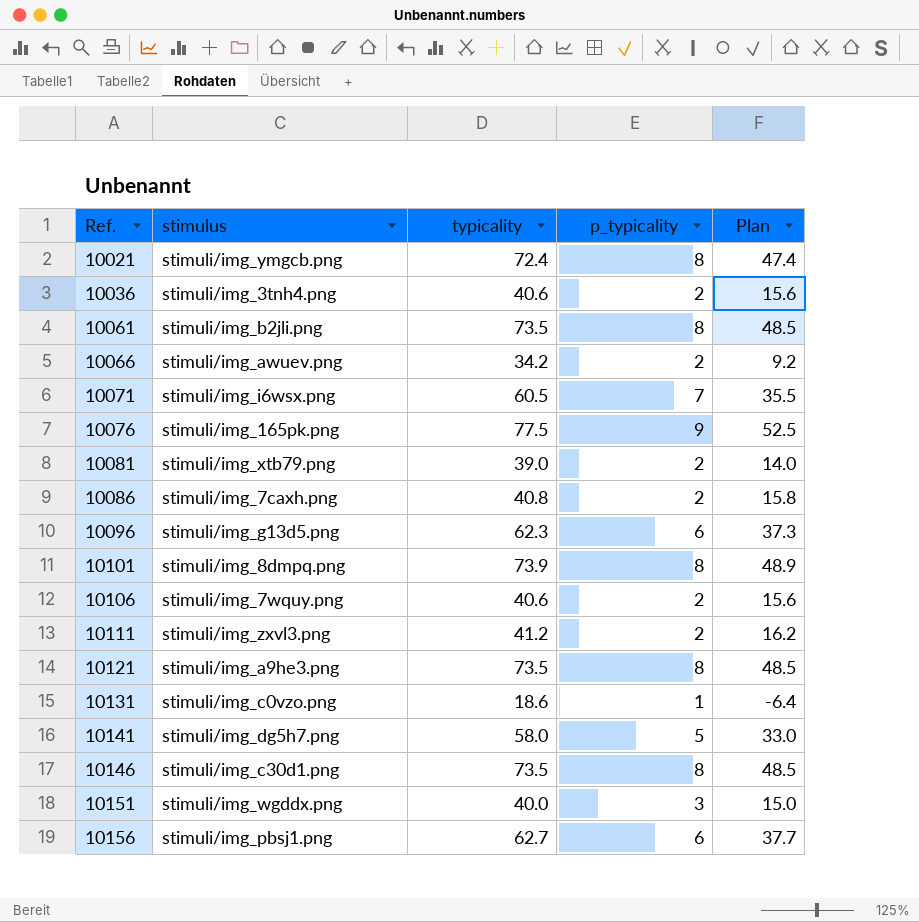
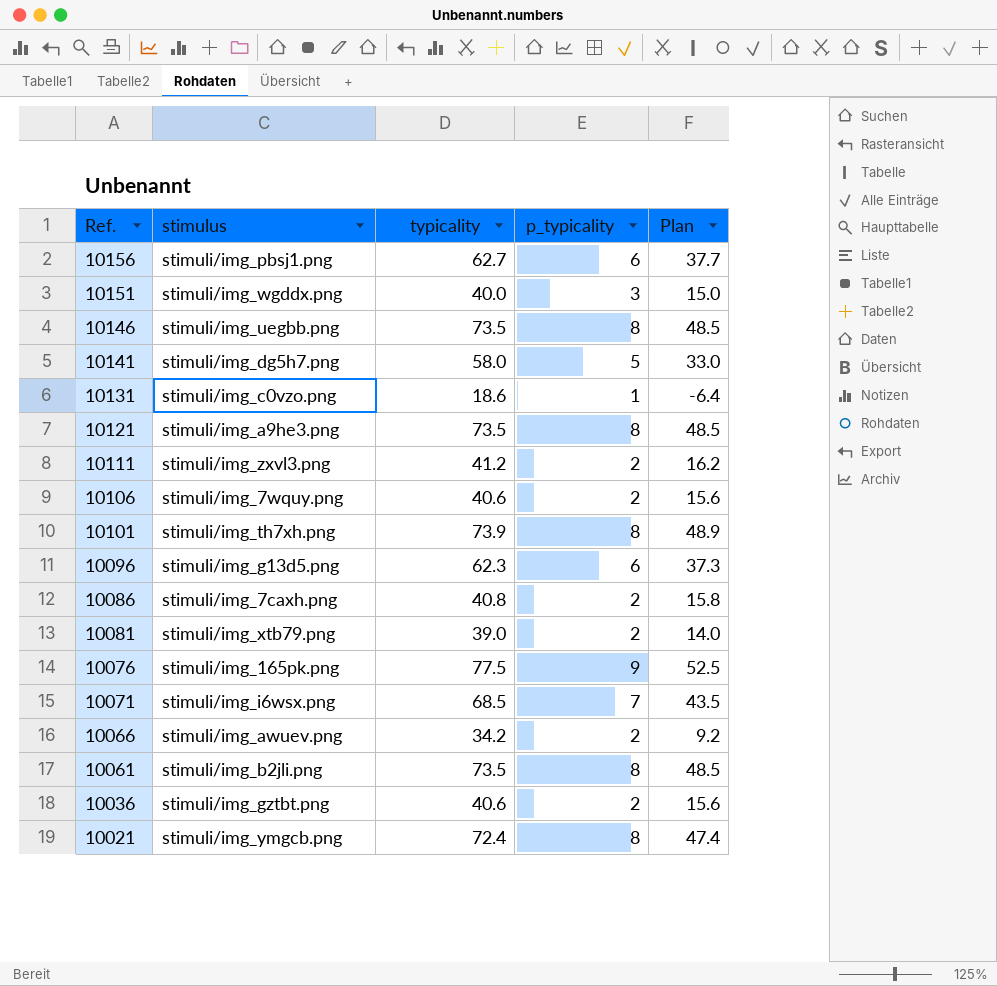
row order: Ref. ascending -> Ref. descending
10146 | stimulus: stimuli/img_c30d1.png -> stimuli/img_uegbb.png
10101 | stimulus: stimuli/img_8dmpq.png -> stimuli/img_th7xh.png
10071 | typicality: 60.5 -> 68.5
10071 | Plan: 35.5 -> 43.5
10036 | stimulus: stimuli/img_3tnh4.png -> stimuli/img_gztbt.png

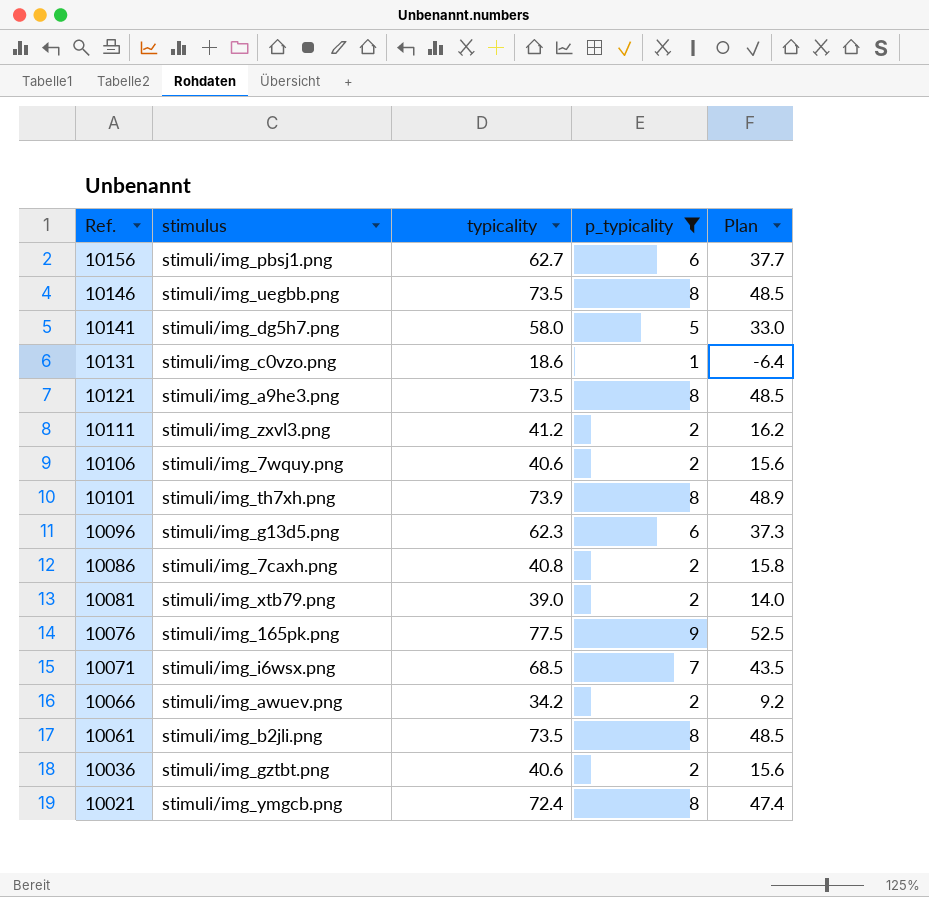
filter: none -> p_typicality != 3

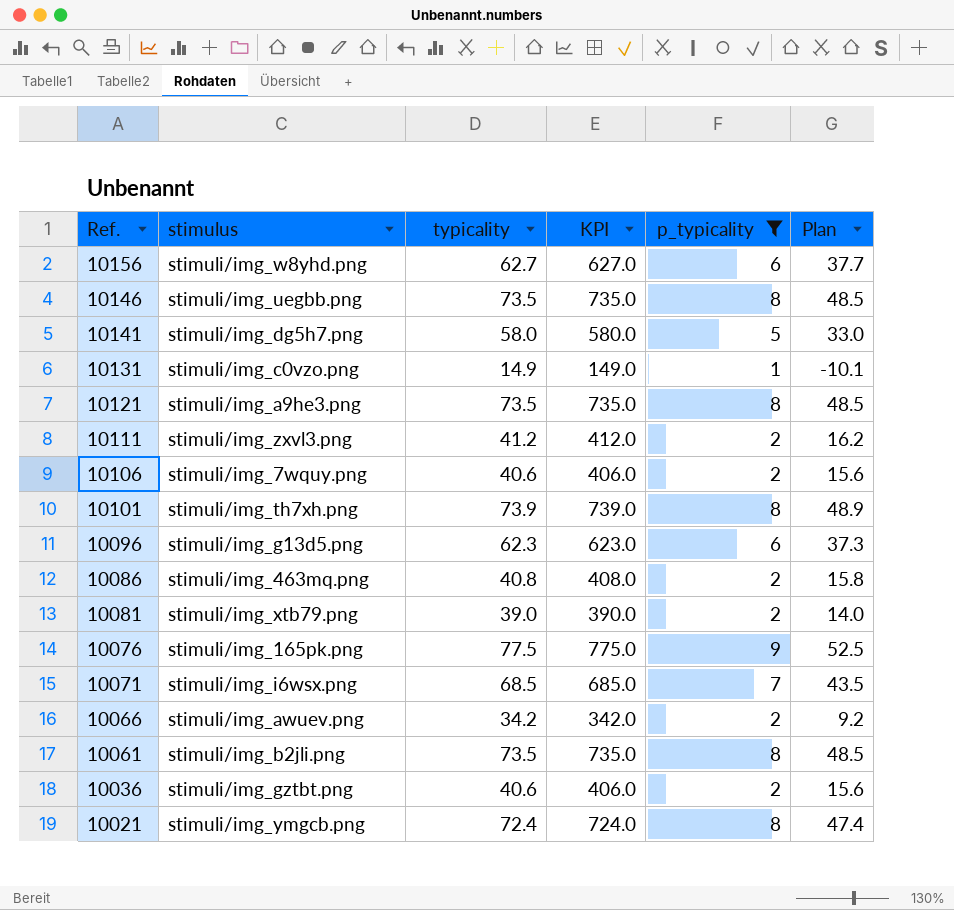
column KPI | formula: none -> [typicality] * 10
10156 | stimulus: stimuli/img_pbsj1.png -> stimuli/img_w8yhd.png
10131 | typicality: 18.6 -> 14.9
10131 | Plan: -6.4 -> -10.1
10086 | stimulus: stimuli/img_7caxh.png -> stimuli/img_463mq.png

